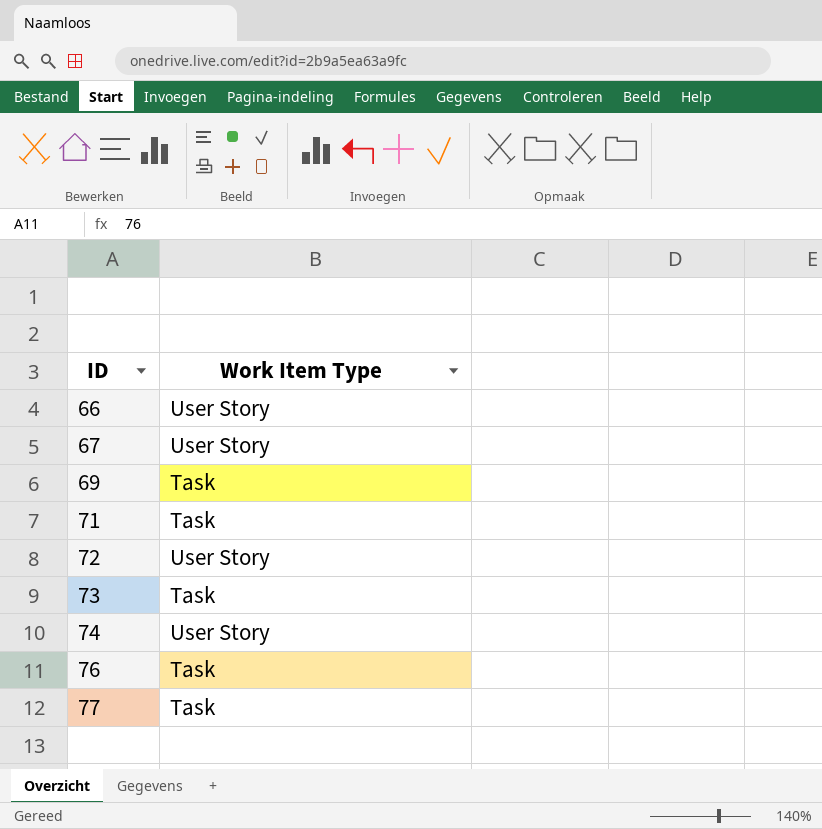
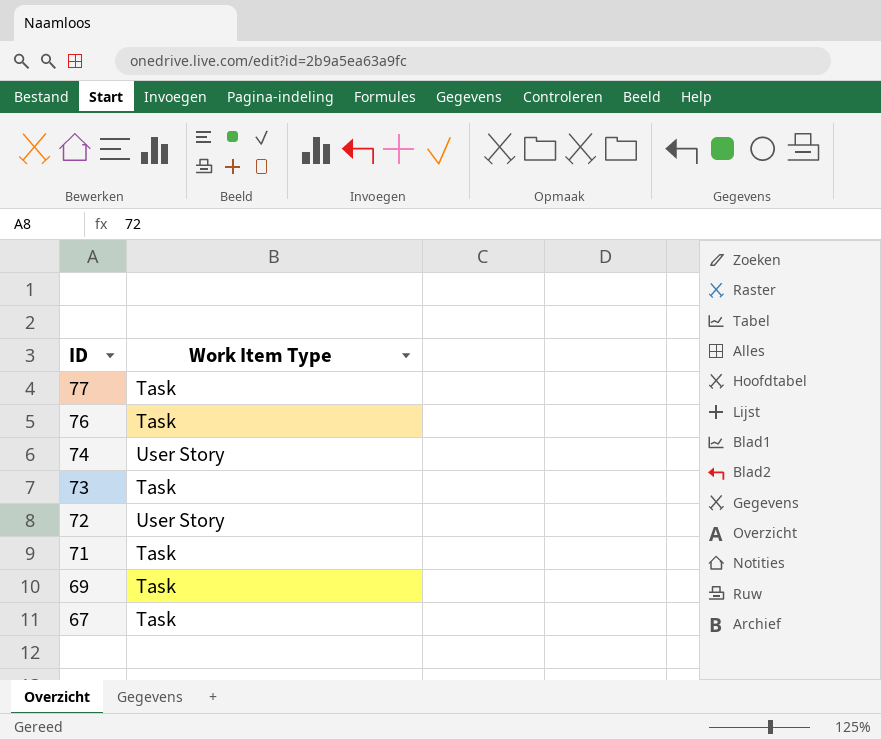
row order: ID ascending -> ID descending
row 66: User Story -> none
67 | Work Item Type: User Story -> Task

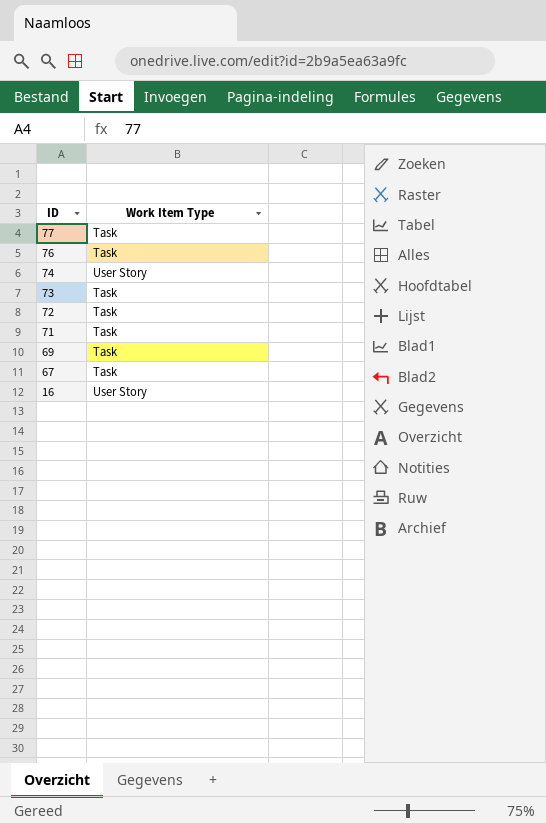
72 | Work Item Type: User Story -> Task
row 16: none -> User Story

